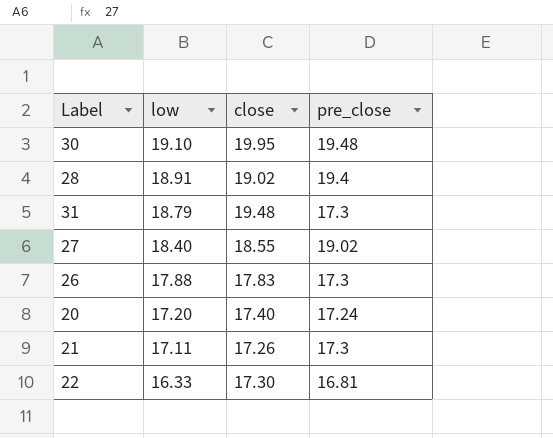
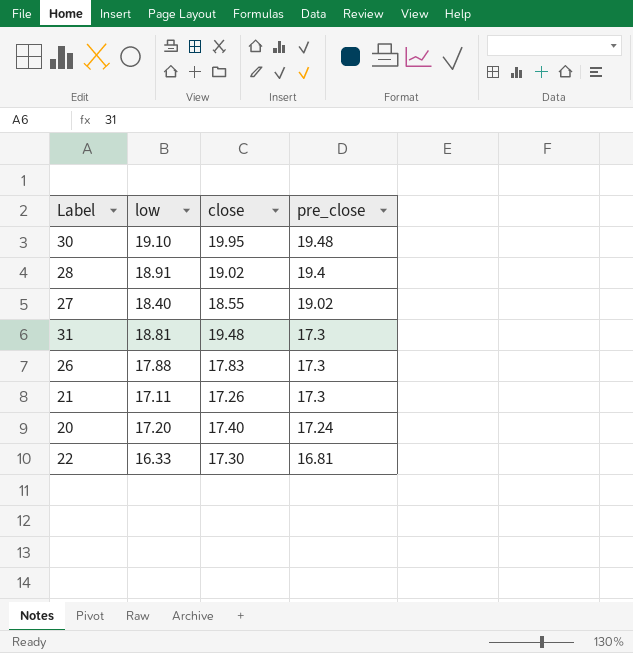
row order: low descending -> pre_close descending
31 | low: 18.79 -> 18.81

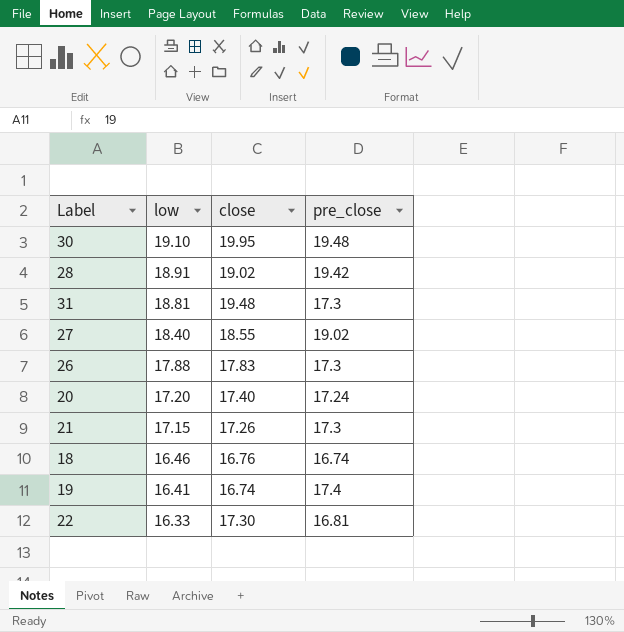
row order: pre_close descending -> low descending
28 | pre_close: 19.4 -> 19.42
21 | low: 17.11 -> 17.15
row 18: none -> 16.46 | 16.76 | 16.74
row 19: none -> 16.41 | 16.74 | 17.4

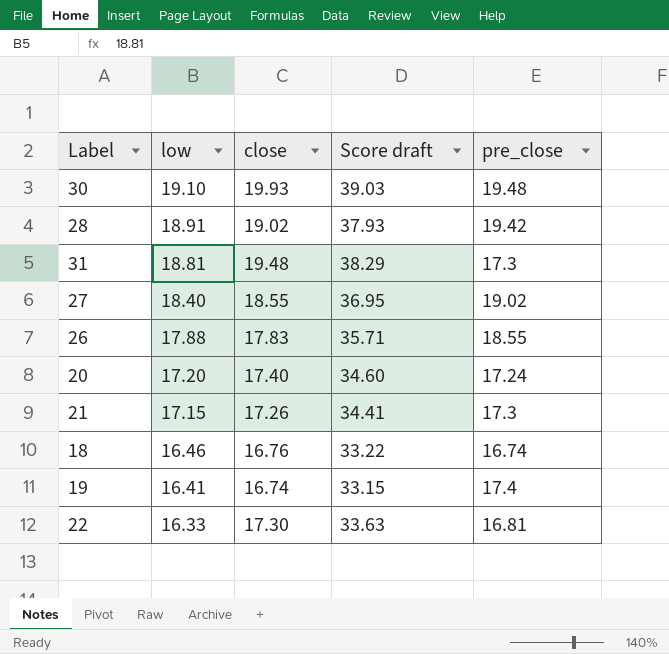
column Score draft | formula: none -> [low] + [close]
30 | close: 19.95 -> 19.93
26 | pre_close: 17.3 -> 18.55

